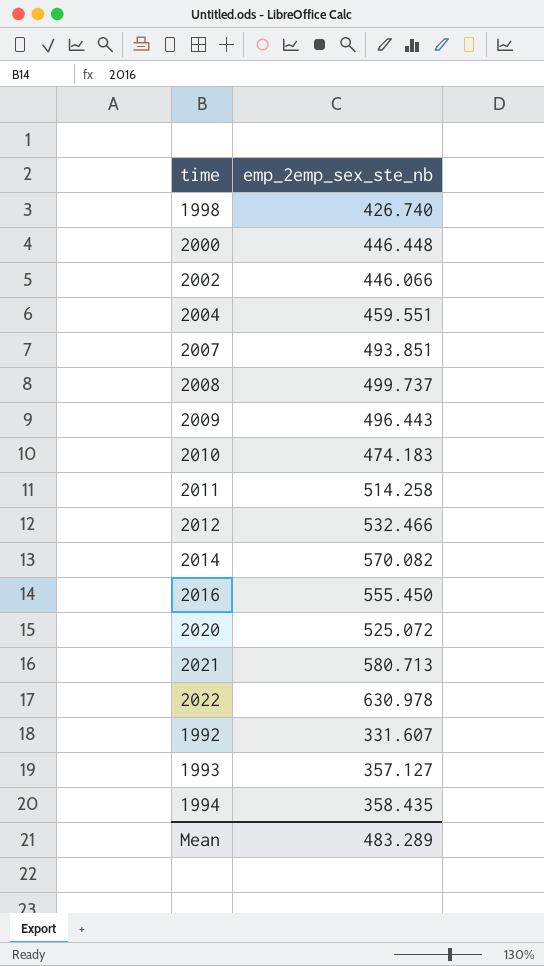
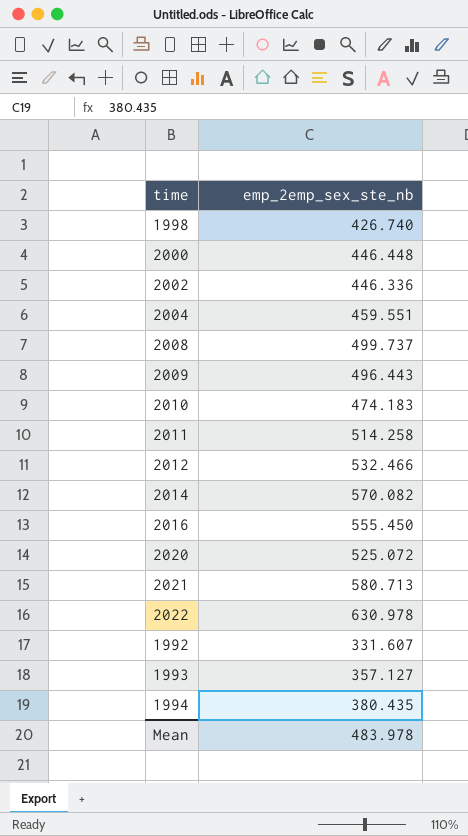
row 2007: 493.851 -> none
2002 | emp_2emp_sex_ste_nb: 446.066 -> 446.336
1994 | emp_2emp_sex_ste_nb: 358.435 -> 380.435
Mean | emp_2emp_sex_ste_nb: 483.289 -> 483.978

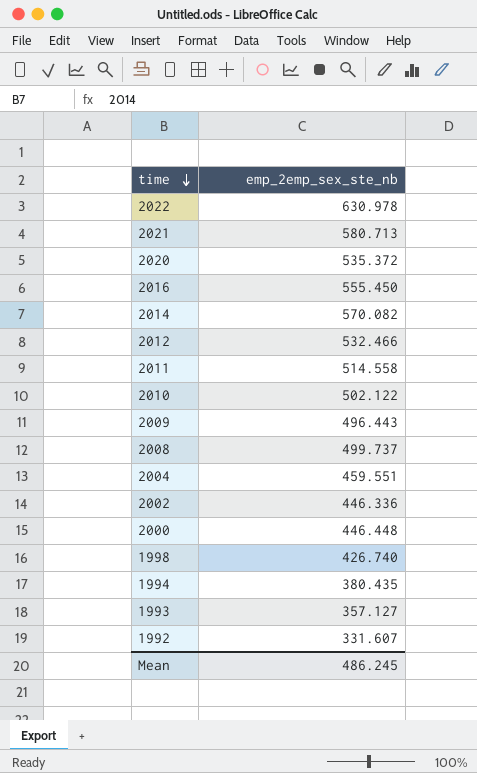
row order: none -> time descending
2020 | emp_2emp_sex_ste_nb: 525.072 -> 535.372
2011 | emp_2emp_sex_ste_nb: 514.258 -> 514.558
2010 | emp_2emp_sex_ste_nb: 474.183 -> 502.122
Mean | emp_2emp_sex_ste_nb: 483.978 -> 486.245

